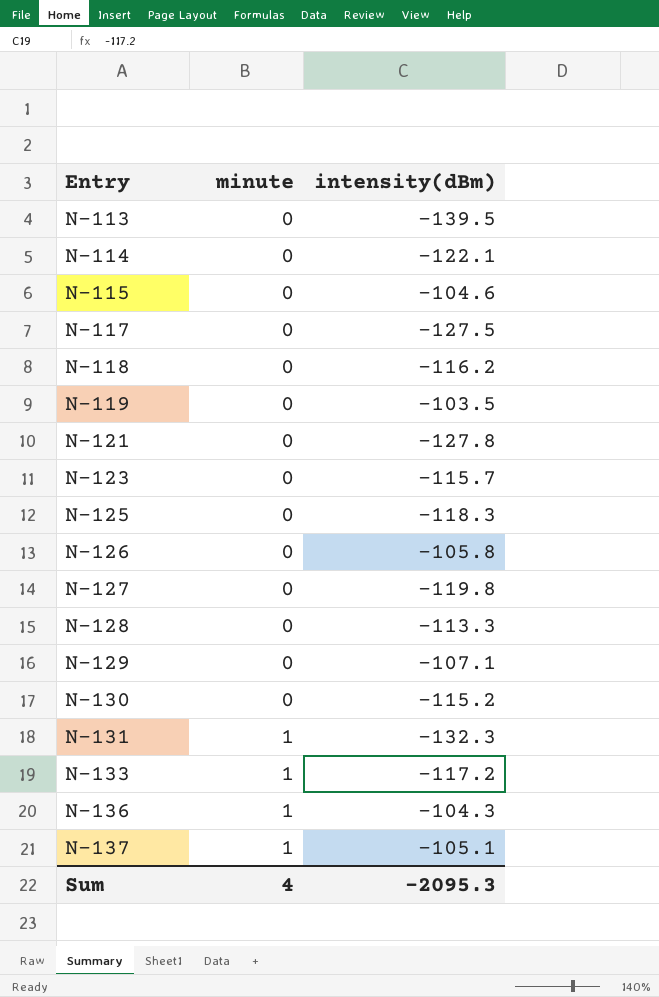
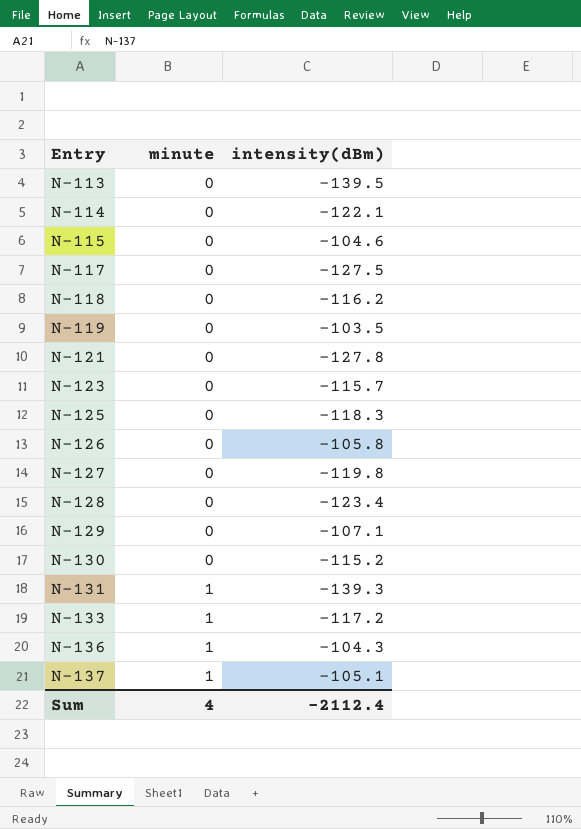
N-128 | intensity(dBm): -113.3 -> -123.4
N-131 | intensity(dBm): -132.3 -> -139.3
Sum | intensity(dBm): -2095.3 -> -2112.4

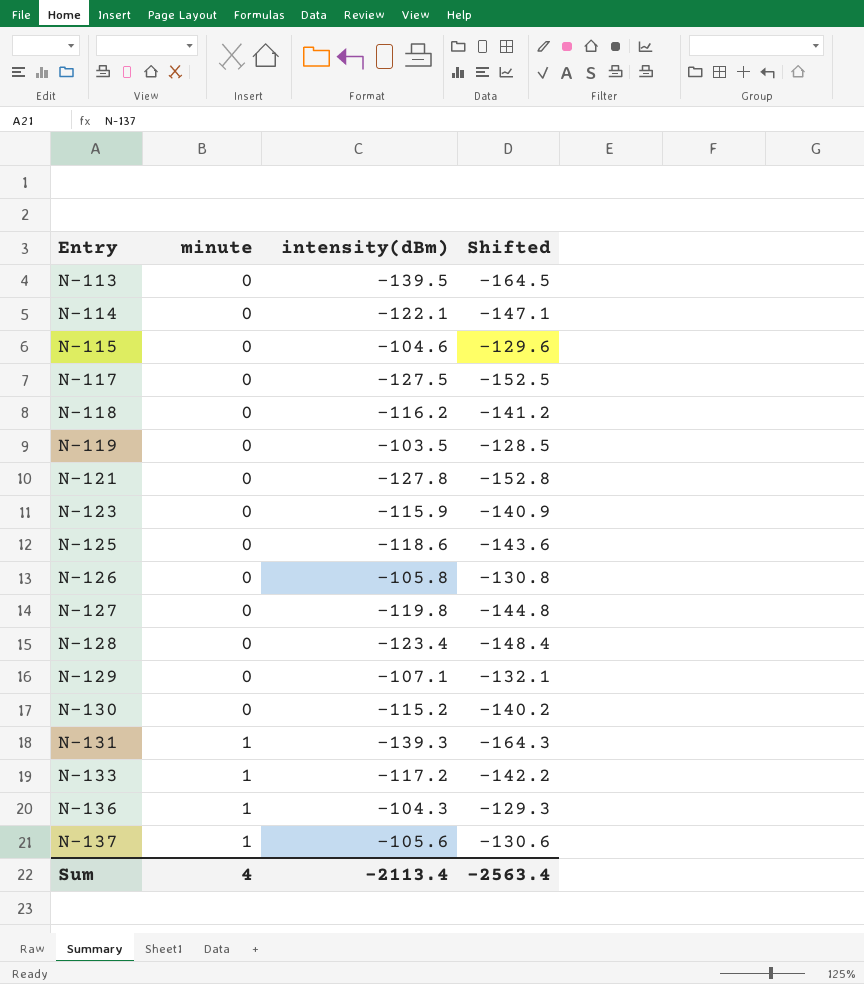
column Shifted | formula: none -> [intensity(dBm)] - 25
N-123 | intensity(dBm): -115.7 -> -115.9
N-125 | intensity(dBm): -118.3 -> -118.6
N-137 | intensity(dBm): -105.1 -> -105.6
Sum | intensity(dBm): -2112.4 -> -2113.4

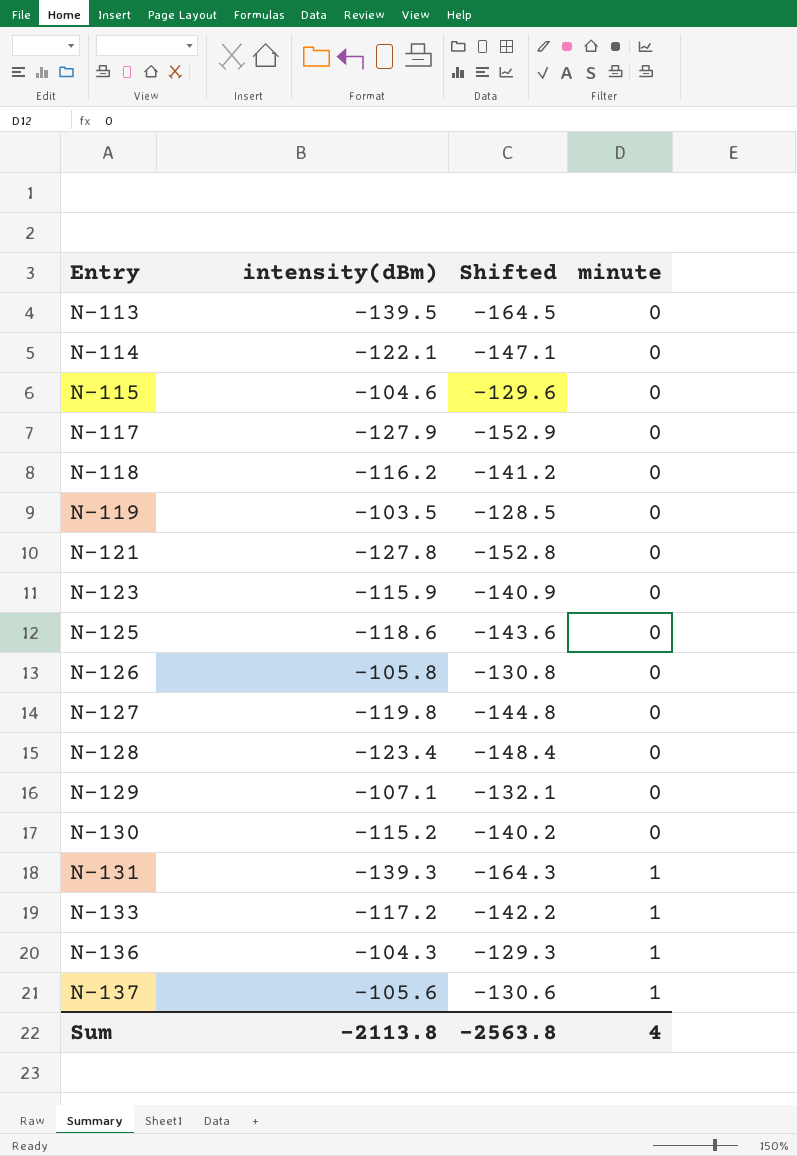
column minute | position: 2 -> 4
N-117 | intensity(dBm): -127.5 -> -127.9
N-117 | Shifted: -152.5 -> -152.9
Sum | intensity(dBm): -2113.4 -> -2113.8
Sum | Shifted: -2563.4 -> -2563.8

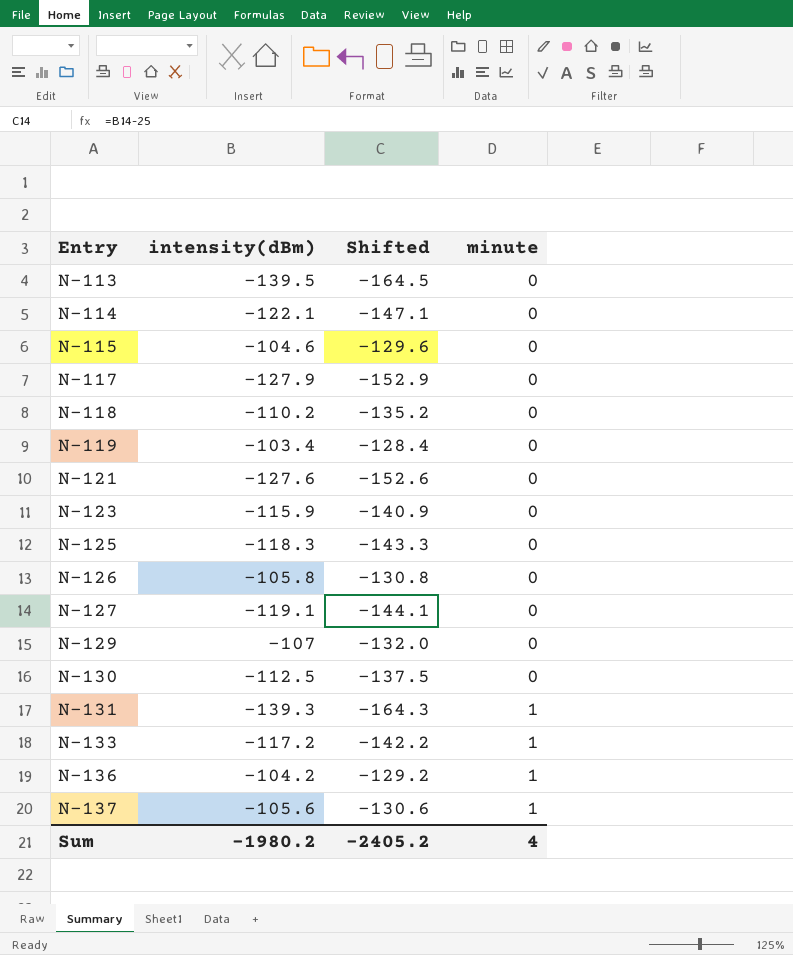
row N-128: -123.4 | -148.4 | 0 -> none
N-118 | intensity(dBm): -116.2 -> -110.2
N-118 | Shifted: -141.2 -> -135.2
N-119 | intensity(dBm): -103.5 -> -103.4
N-119 | Shifted: -128.5 -> -128.4
N-121 | intensity(dBm): -127.8 -> -127.6
N-121 | Shifted: -152.8 -> -152.6
N-125 | intensity(dBm): -118.6 -> -118.3
N-125 | Shifted: -143.6 -> -143.3
N-127 | intensity(dBm): -119.8 -> -119.1
N-127 | Shifted: -144.8 -> -144.1
N-129 | intensity(dBm): -107.1 -> -107
N-129 | Shifted: -132.1 -> -132.0
N-130 | intensity(dBm): -115.2 -> -112.5
N-130 | Shifted: -140.2 -> -137.5
N-136 | intensity(dBm): -104.3 -> -104.2
N-136 | Shifted: -129.3 -> -129.2
Sum | intensity(dBm): -2113.8 -> -1980.2
Sum | Shifted: -2563.8 -> -2405.2

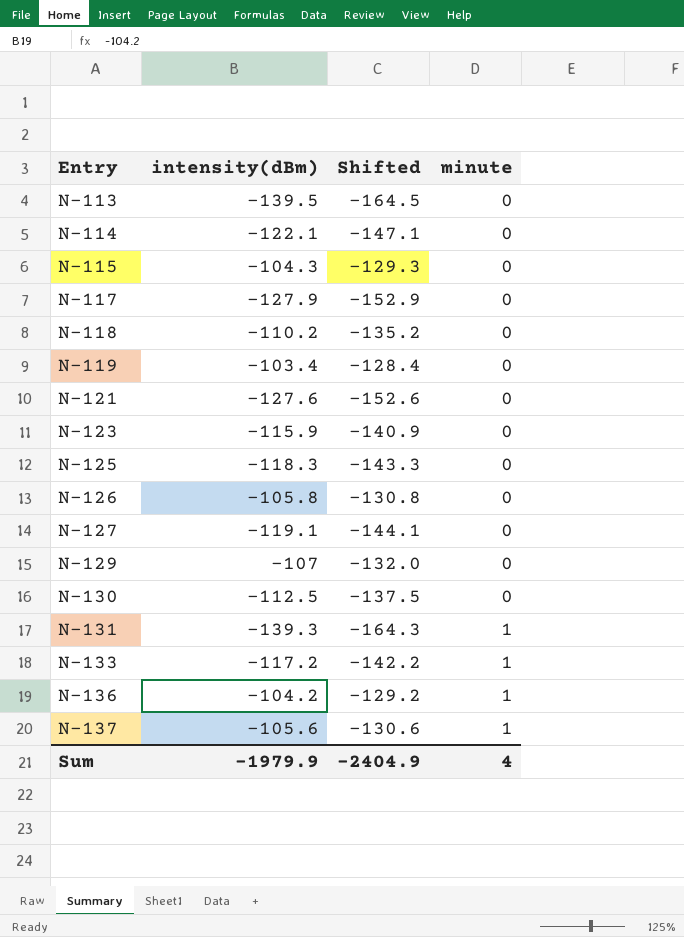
N-115 | intensity(dBm): -104.6 -> -104.3
N-115 | Shifted: -129.6 -> -129.3
Sum | intensity(dBm): -1980.2 -> -1979.9
Sum | Shifted: -2405.2 -> -2404.9

